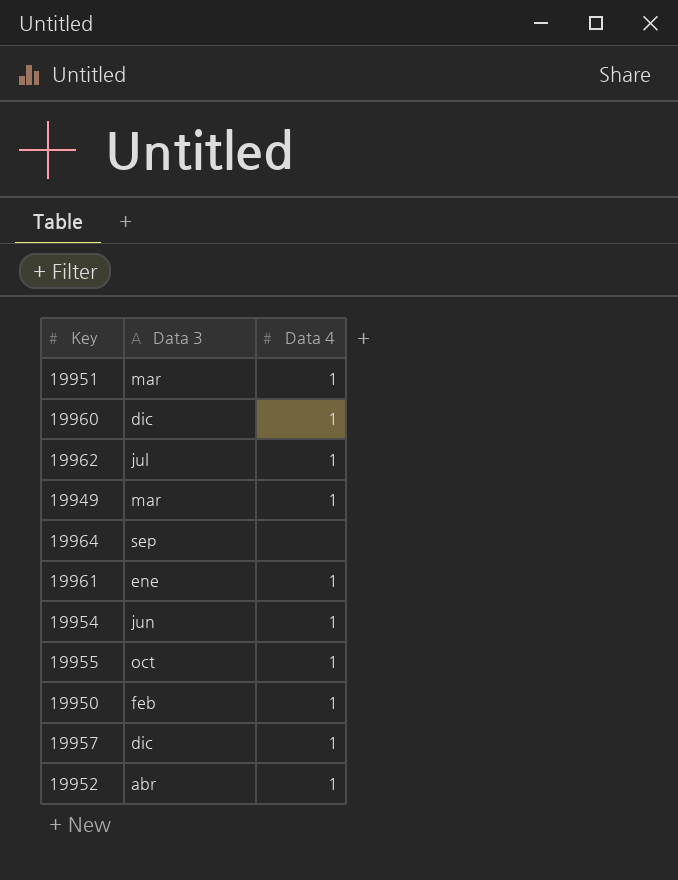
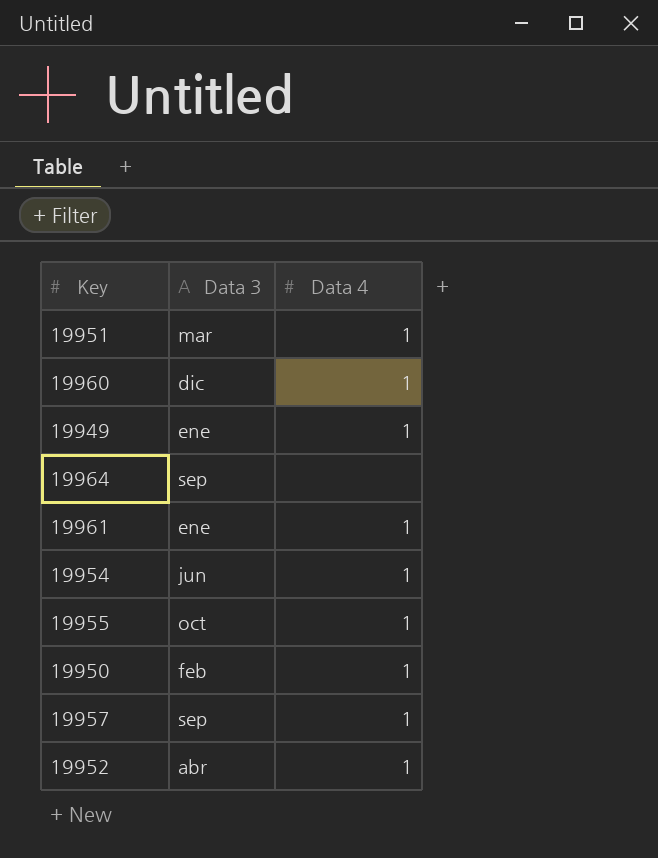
row 19962: jul | 1 -> none
19949 | Data 3: mar -> ene
19957 | Data 3: dic -> sep

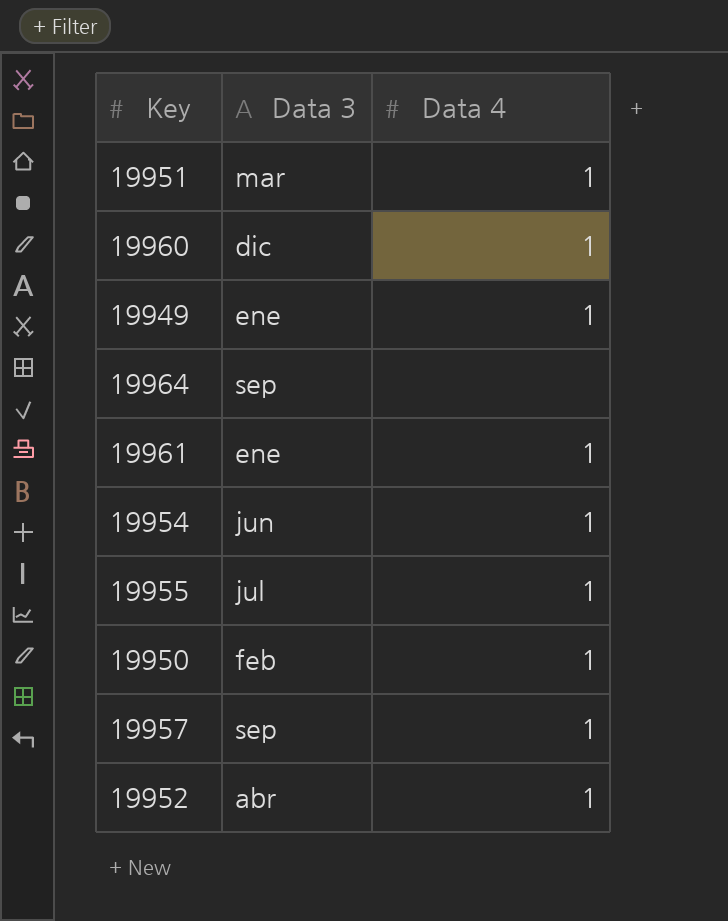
19955 | Data 3: oct -> jul

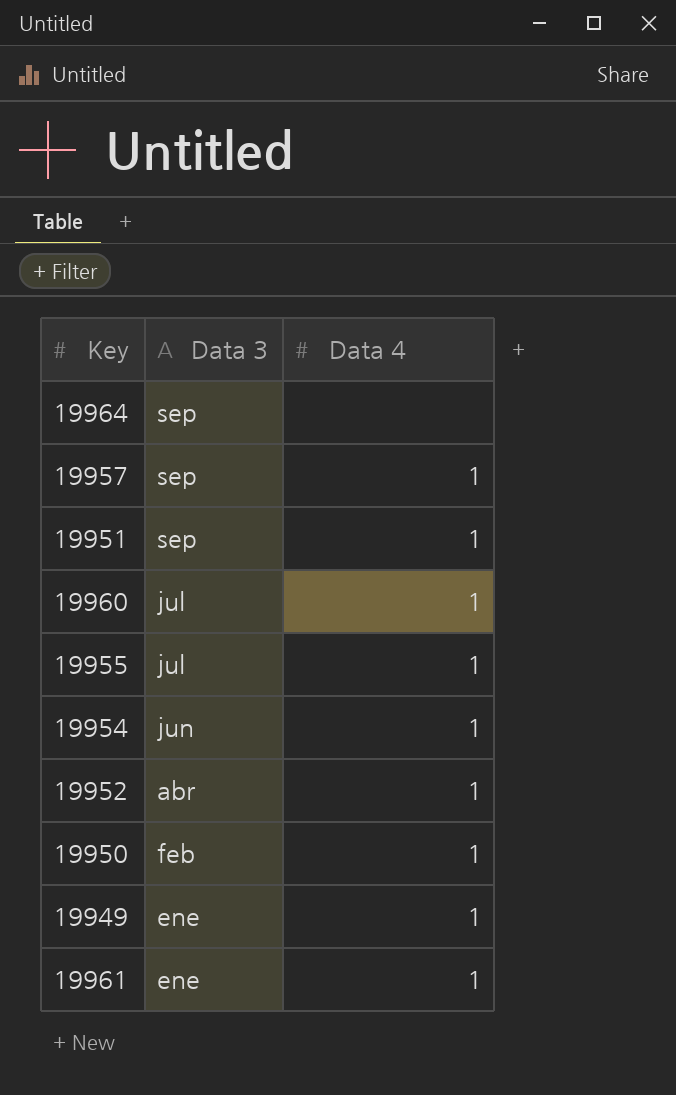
row order: none -> Data 3 descending
19951 | Data 3: mar -> sep
19960 | Data 3: dic -> jul

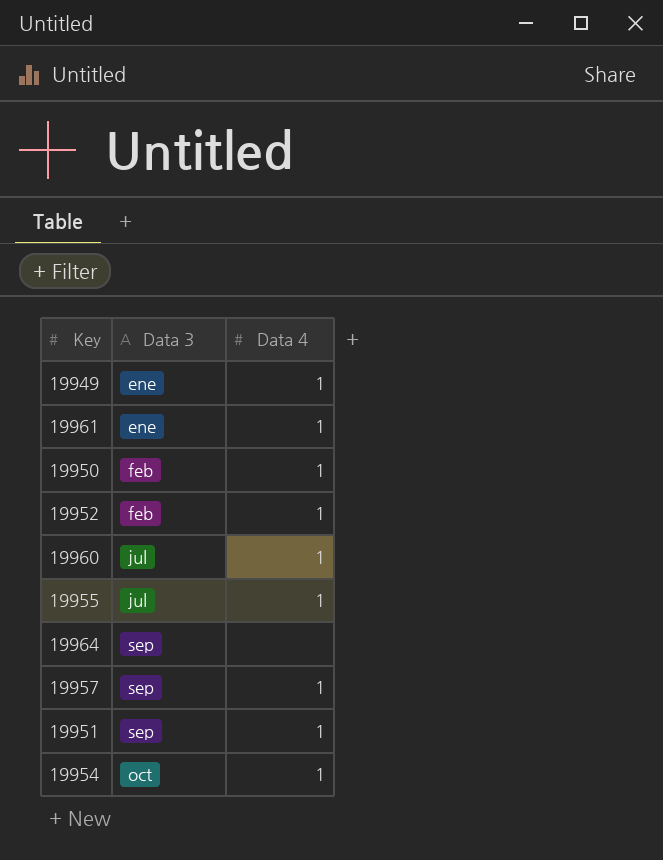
row order: Data 3 descending -> Data 3 ascending
19952 | Data 3: abr -> feb
19954 | Data 3: jun -> oct

